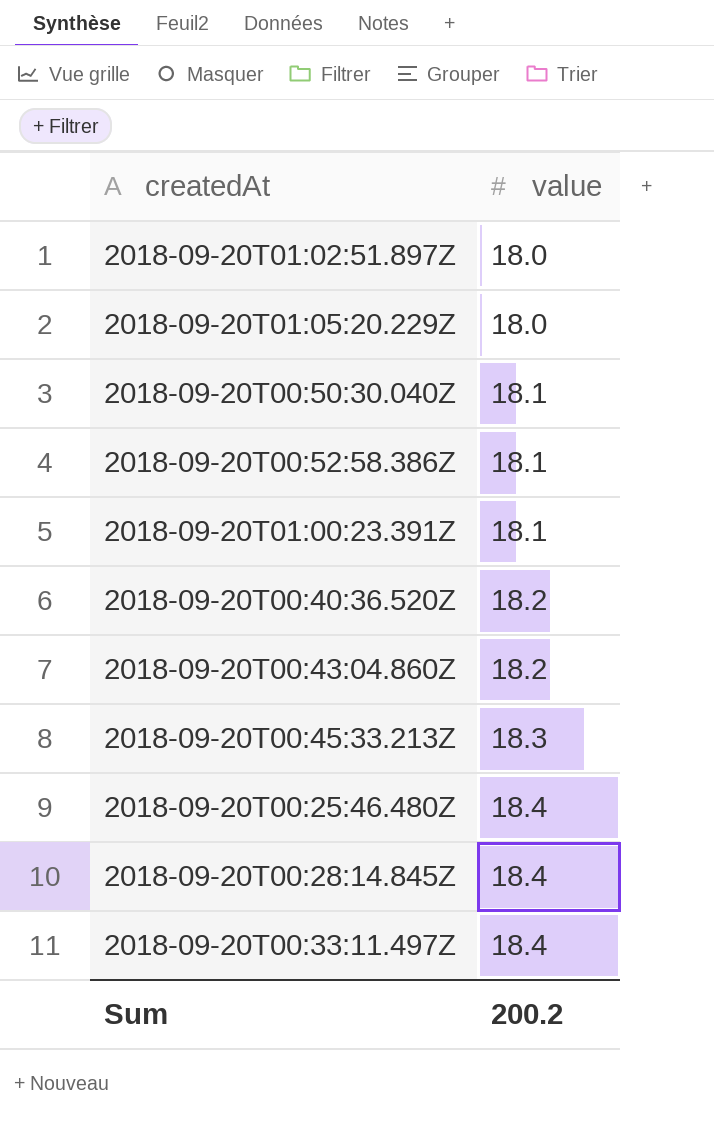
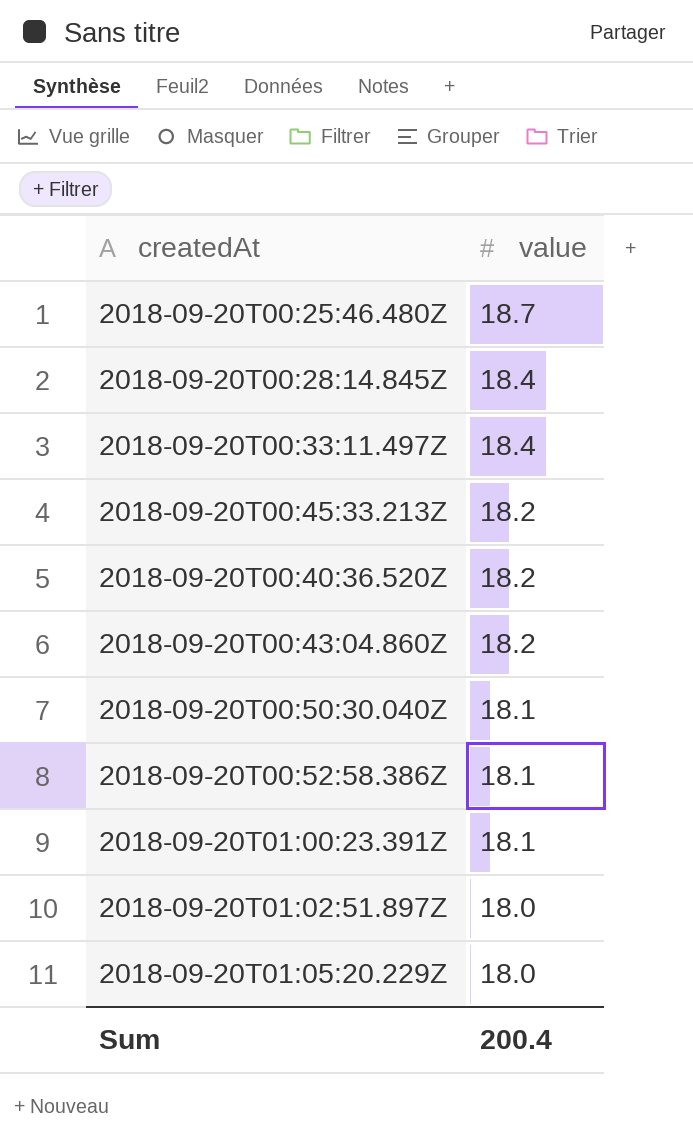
row order: value ascending -> value descending
2018-09-20T00:25:46.480Z | value: 18.4 -> 18.7
2018-09-20T00:45:33.213Z | value: 18.3 -> 18.2
Sum | value: 200.2 -> 200.4

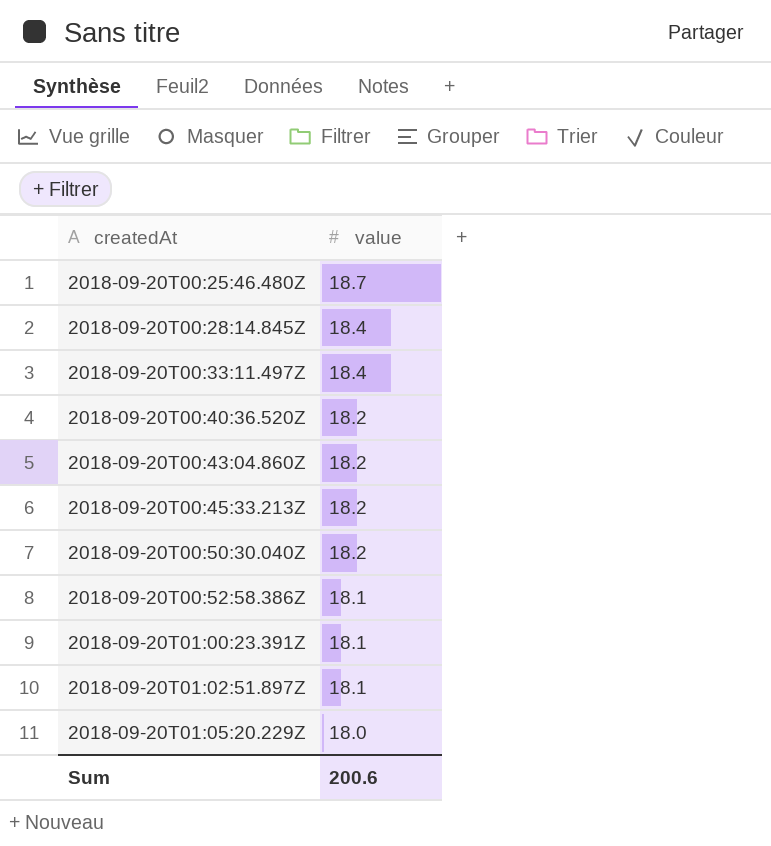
row order: value descending -> createdAt ascending
2018-09-20T00:50:30.040Z | value: 18.1 -> 18.2
2018-09-20T01:02:51.897Z | value: 18.0 -> 18.1
Sum | value: 200.4 -> 200.6

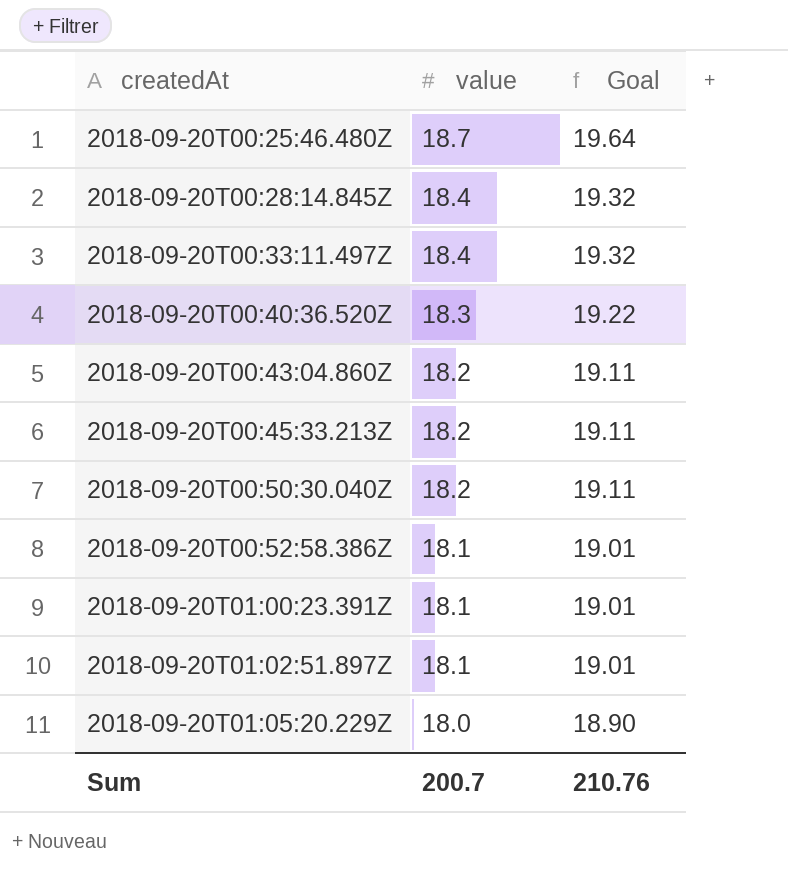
column Goal | formula: none -> [value] * 1.05
2018-09-20T00:40:36.520Z | value: 18.2 -> 18.3
Sum | value: 200.6 -> 200.7

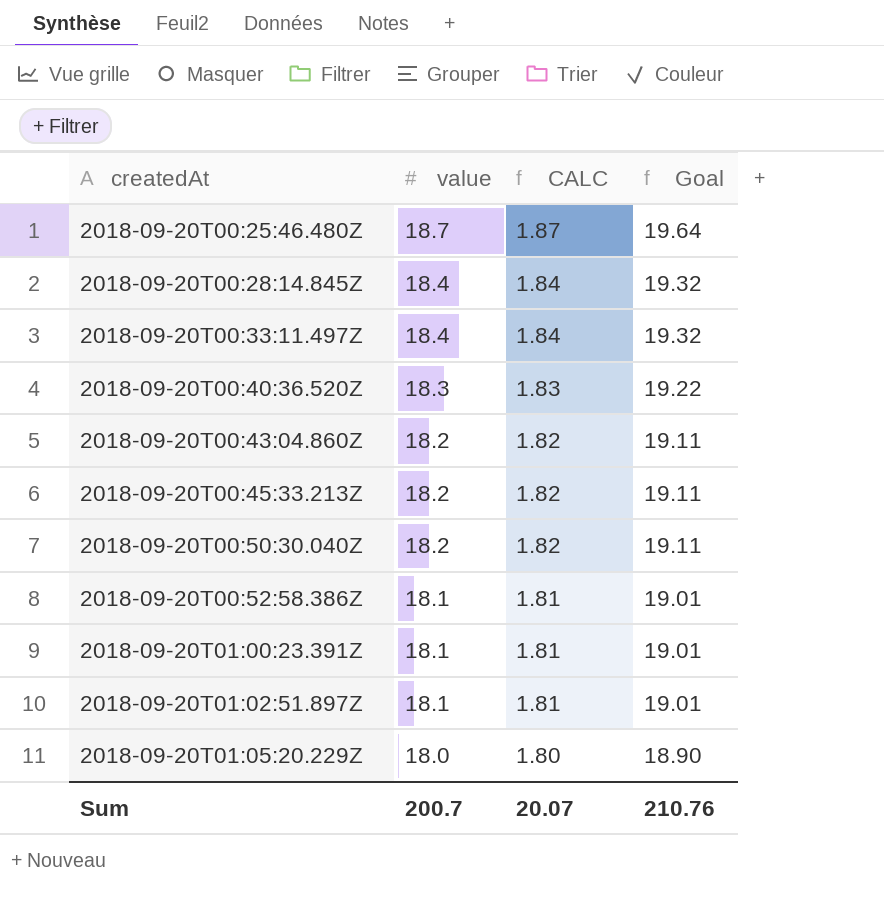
column CALC | formula: none -> [value] * 0.1

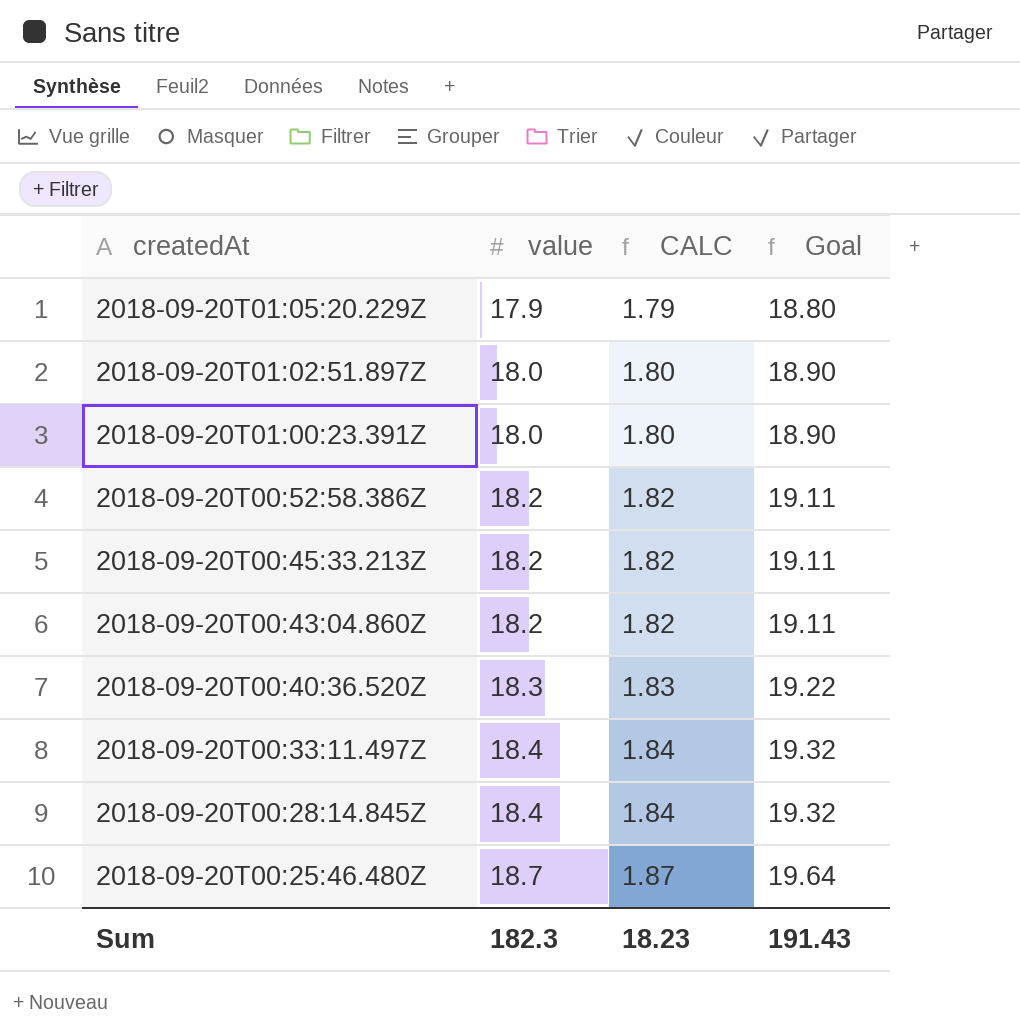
row order: createdAt ascending -> createdAt descending
row 2018-09-20T00:50:30.040Z: 18.2 | 1.82 | 19.11 -> none
2018-09-20T01:05:20.229Z | value: 18.0 -> 17.9
2018-09-20T01:05:20.229Z | CALC: 1.80 -> 1.79
2018-09-20T01:05:20.229Z | Goal: 18.90 -> 18.80
2018-09-20T01:02:51.897Z | value: 18.1 -> 18.0
2018-09-20T01:02:51.897Z | CALC: 1.81 -> 1.80
2018-09-20T01:02:51.897Z | Goal: 19.01 -> 18.90
2018-09-20T01:00:23.391Z | value: 18.1 -> 18.0
2018-09-20T01:00:23.391Z | CALC: 1.81 -> 1.80
2018-09-20T01:00:23.391Z | Goal: 19.01 -> 18.90
2018-09-20T00:52:58.386Z | value: 18.1 -> 18.2
2018-09-20T00:52:58.386Z | CALC: 1.81 -> 1.82
2018-09-20T00:52:58.386Z | Goal: 19.01 -> 19.11
Sum | value: 200.7 -> 182.3
Sum | CALC: 20.07 -> 18.23
Sum | Goal: 210.76 -> 191.43

